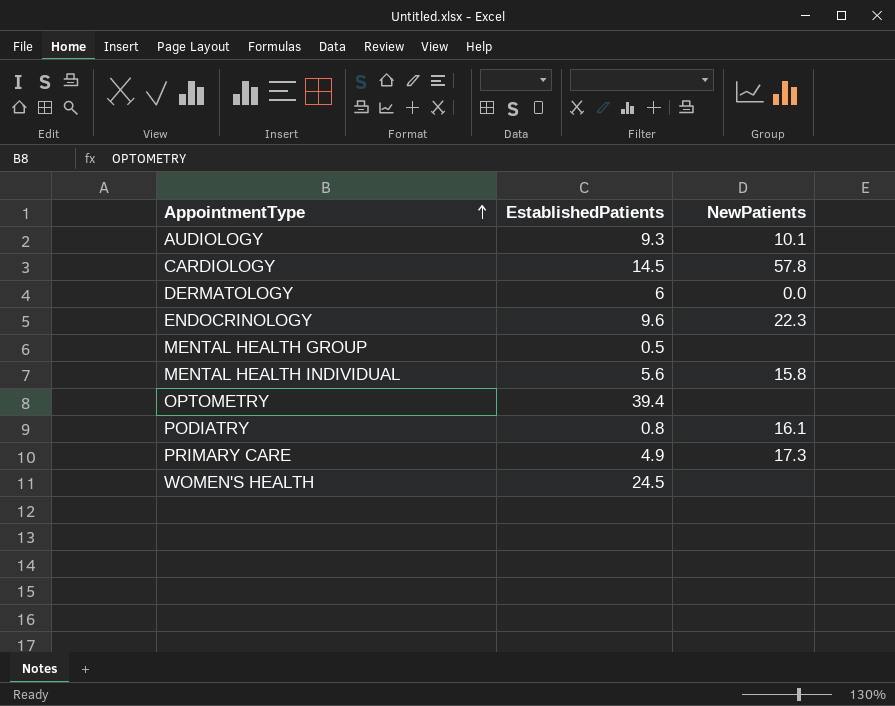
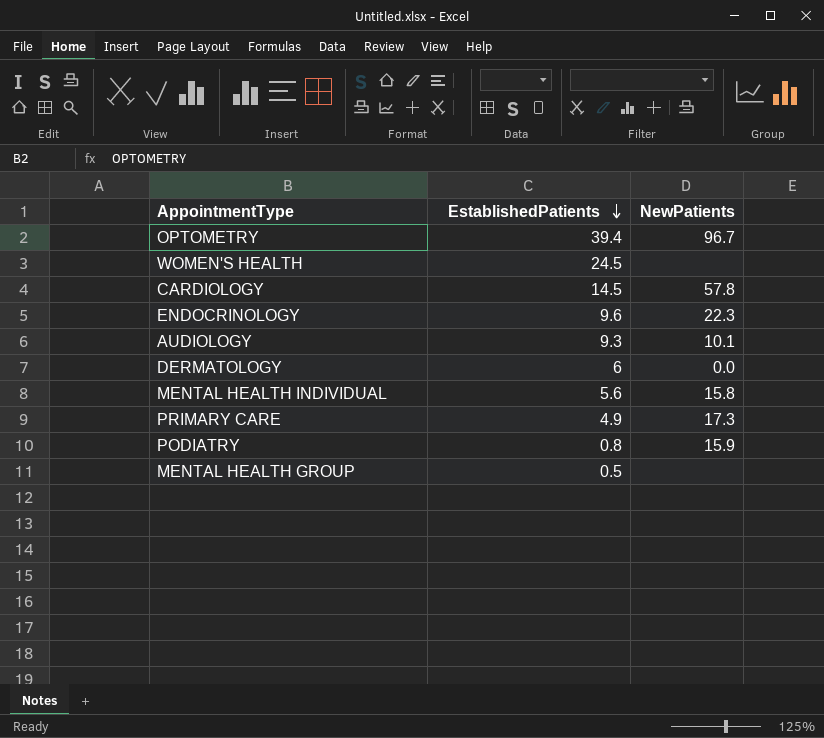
row order: AppointmentType ascending -> EstablishedPatients descending
OPTOMETRY | NewPatients: none -> 96.7
PODIATRY | NewPatients: 16.1 -> 15.9

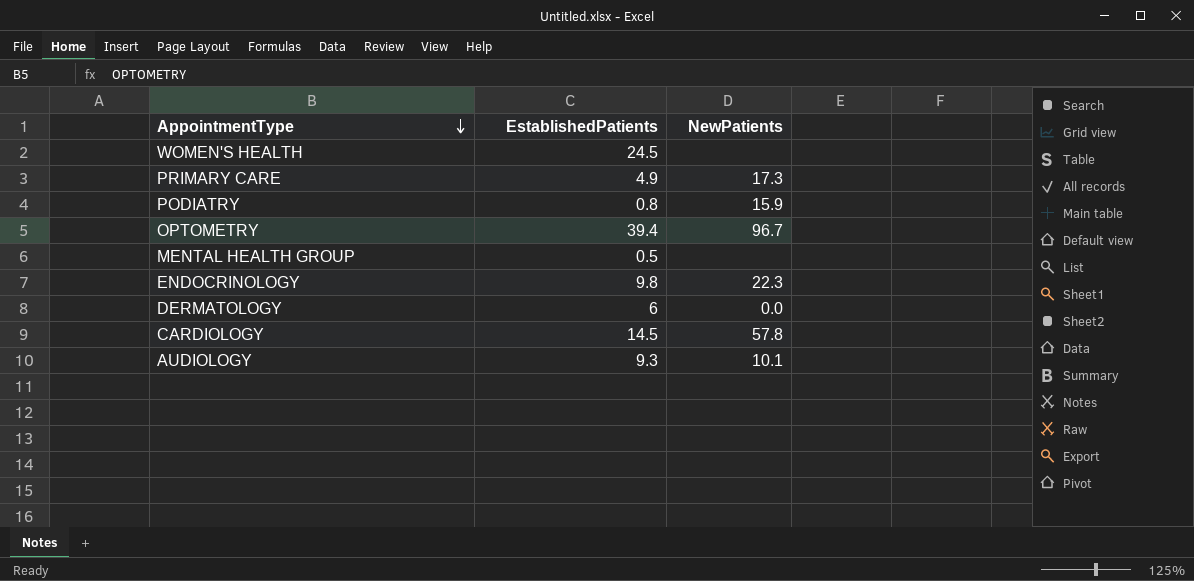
row order: EstablishedPatients descending -> AppointmentType descending
row MENTAL HEALTH INDIVIDUAL: 5.6 | 15.8 -> none
ENDOCRINOLOGY | EstablishedPatients: 9.6 -> 9.8

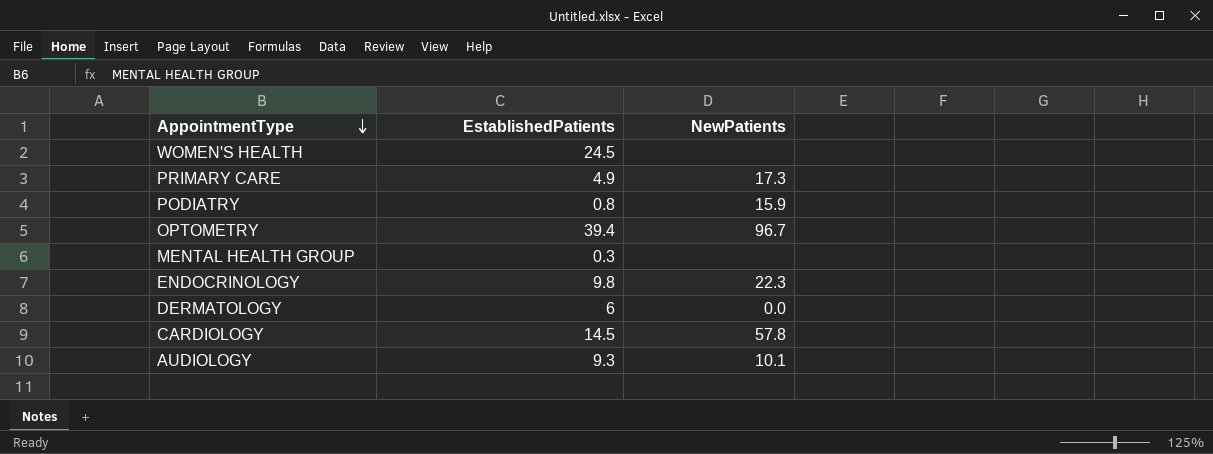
MENTAL HEALTH GROUP | EstablishedPatients: 0.5 -> 0.3

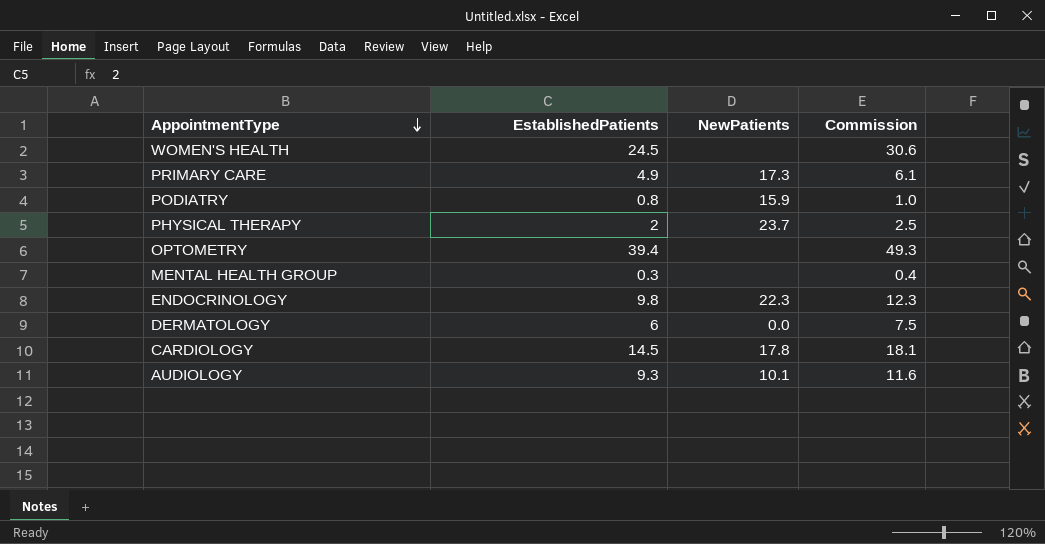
column Commission | formula: none -> [EstablishedPatients] * 1.25
row PHYSICAL THERAPY: none -> 2 | 23.7 | 2.5
OPTOMETRY | NewPatients: 96.7 -> none
CARDIOLOGY | NewPatients: 57.8 -> 17.8

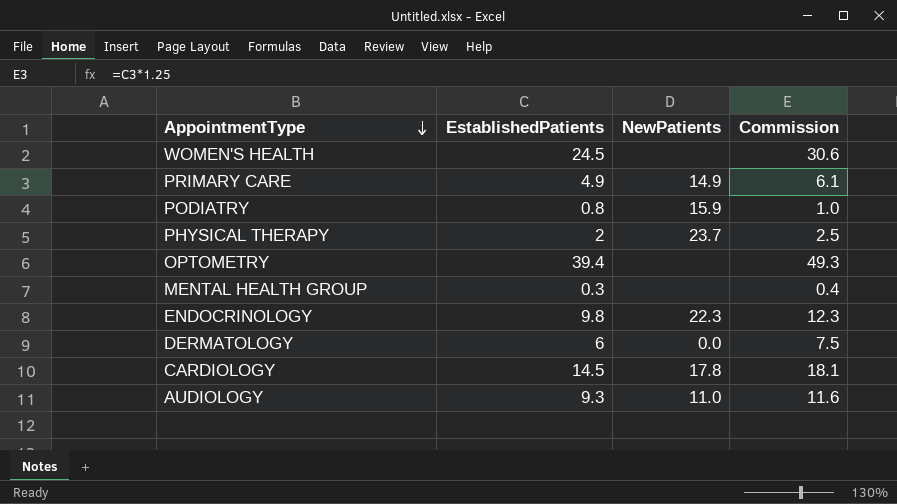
PRIMARY CARE | NewPatients: 17.3 -> 14.9
AUDIOLOGY | NewPatients: 10.1 -> 11.0

